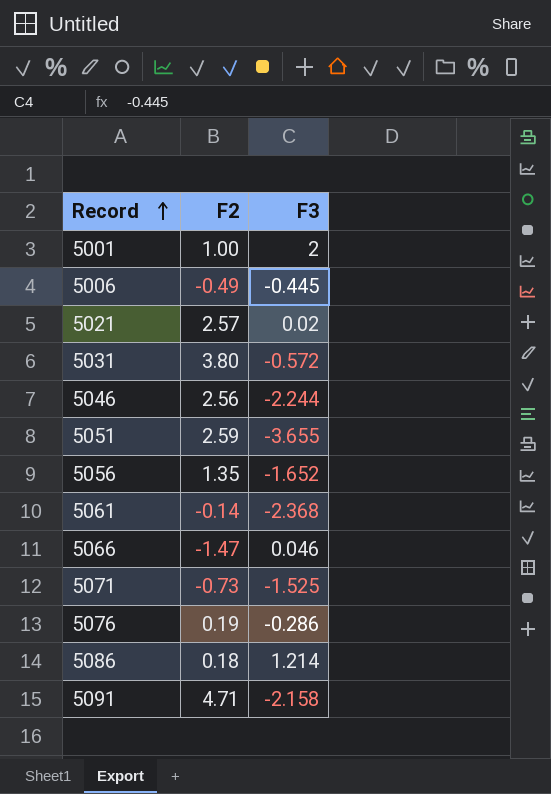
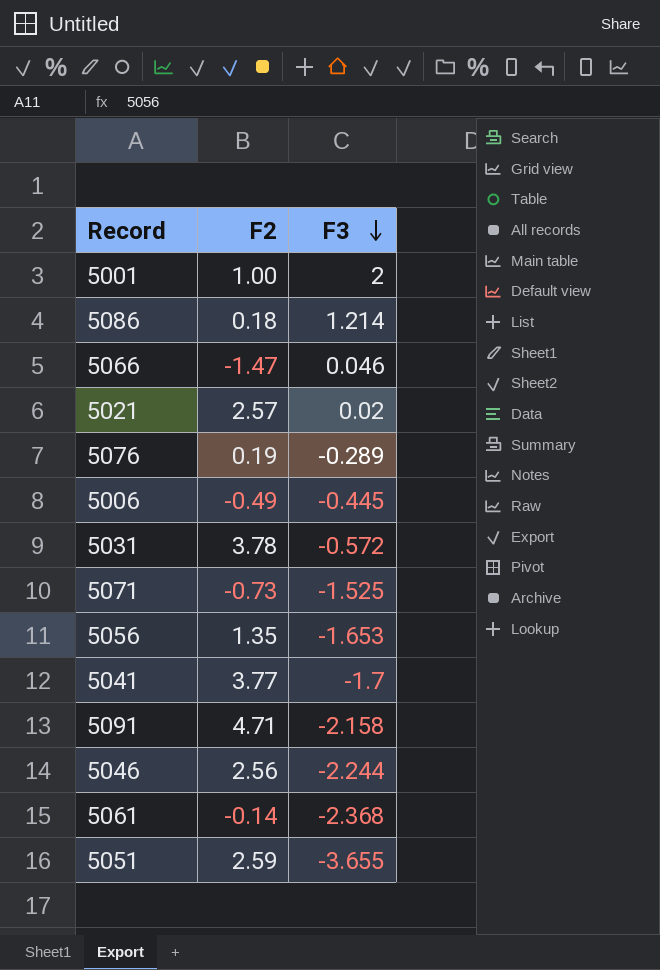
row order: Record ascending -> F3 descending
5076 | F3: -0.286 -> -0.289
5031 | F2: 3.80 -> 3.78
5056 | F3: -1.652 -> -1.653
row 5041: none -> 3.77 | -1.7

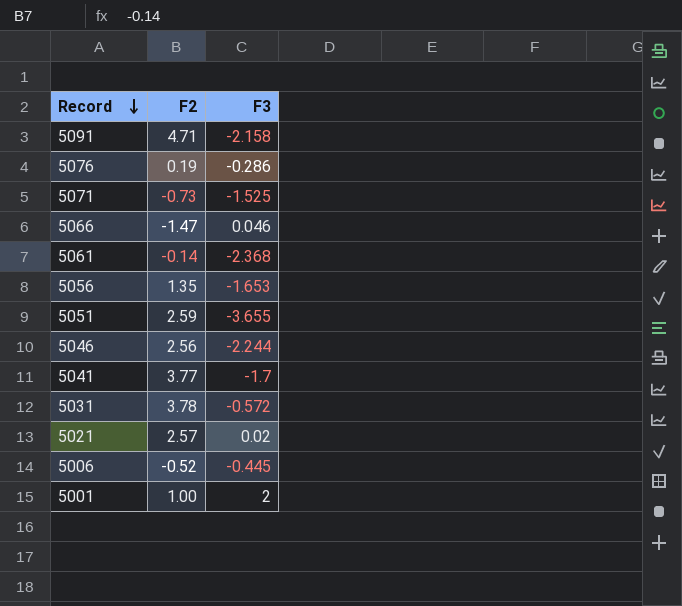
row order: F3 descending -> Record descending
row 5086: 0.18 | 1.214 -> none
5076 | F3: -0.289 -> -0.286
5006 | F2: -0.49 -> -0.52

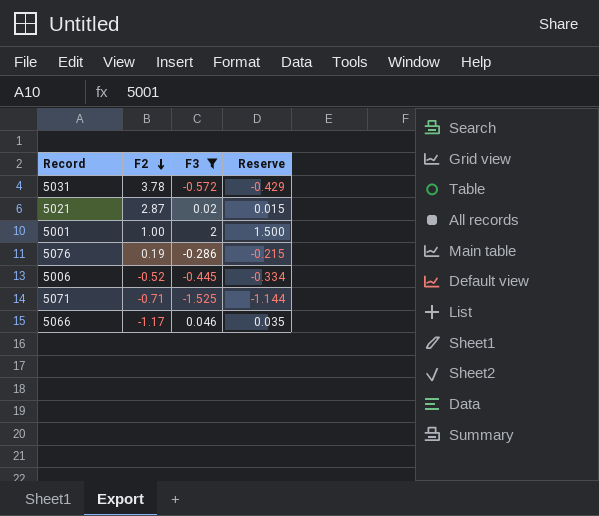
filter: none -> F3 >= -1.525
row order: Record descending -> F2 descending
column Reserve | formula: none -> [F3] * 0.75
5021 | F2: 2.57 -> 2.87
5071 | F2: -0.73 -> -0.71
5066 | F2: -1.47 -> -1.17

